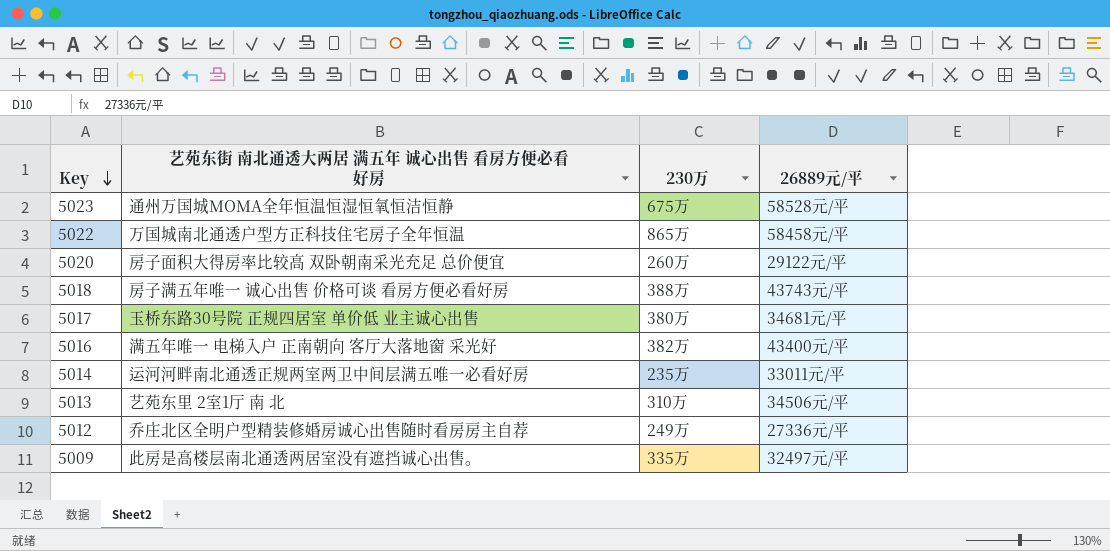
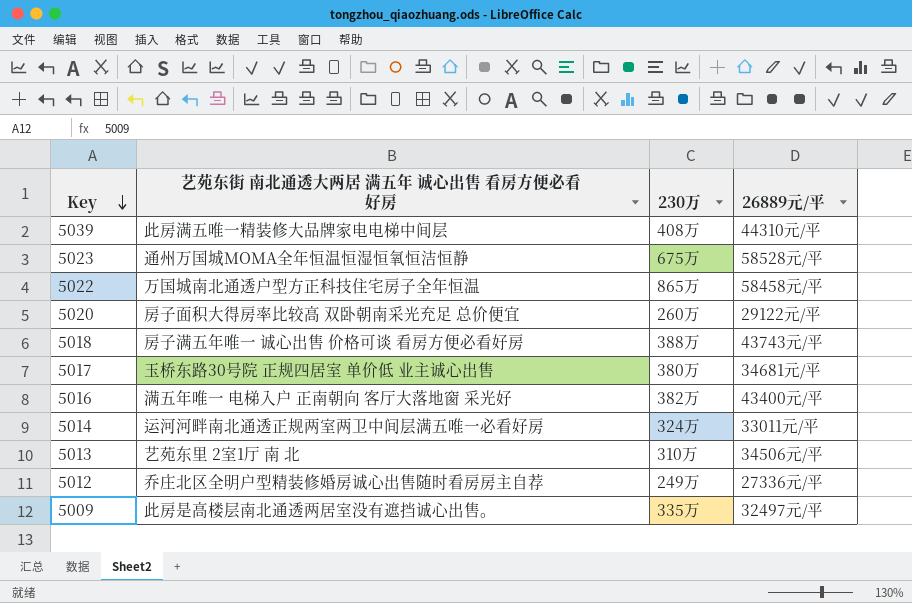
row 5039: none -> 此房满五唯一精装修大品牌家电电梯中间层 | 408万 | 44310元/平
5014 | 230万: 235万 -> 324万

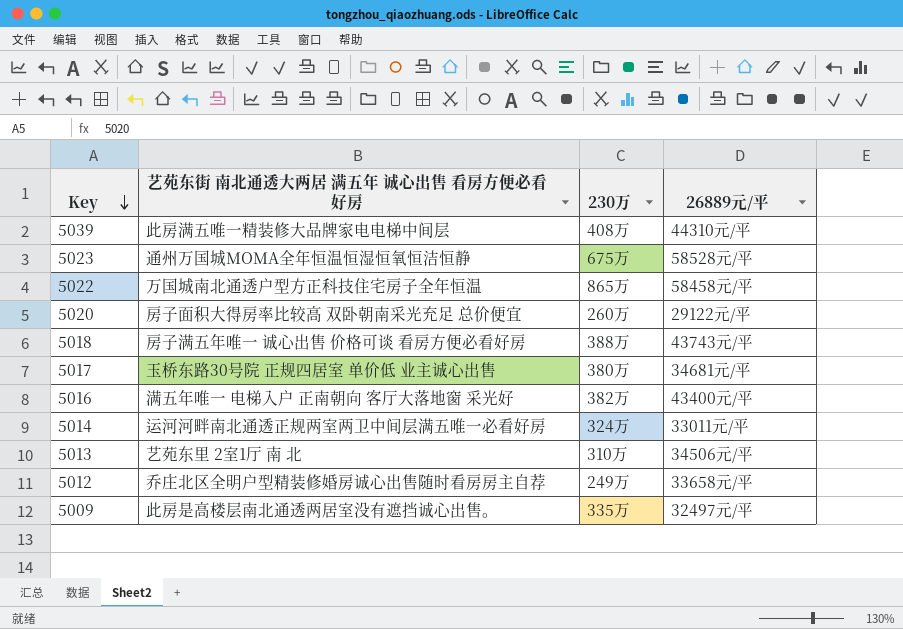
5012 | 26889元/平: 27336元/平 -> 33658元/平

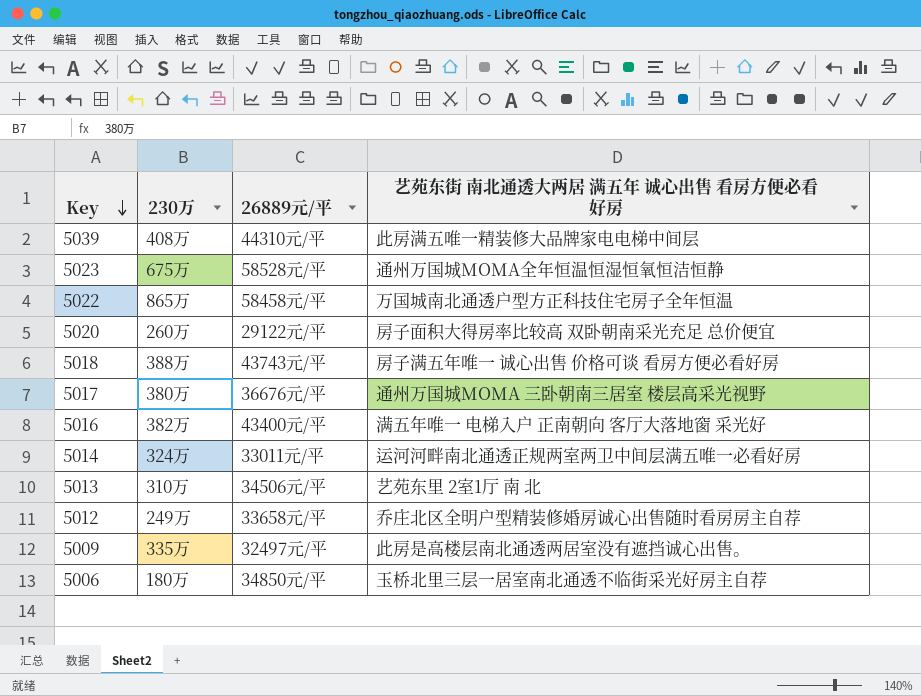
column 艺苑东街 南北通透大两居 满五年 诚心出售 看房方便必看好房 | position: 2 -> 4
5017 | 26889元/平: 34681元/平 -> 36676元/平
5017 | 艺苑东街 南北通透大两居 满五年 诚心出售 看房方便必看好房: 玉桥东路30号院 正规四居室 单价低 业主诚心出售 -> 通州万国城MOMA 三卧朝南三居室 楼层高采光视野
row 5006: none -> 180万 | 34850元/平 | 玉桥北里三层一居室南北通透不临街采光好房主自荐

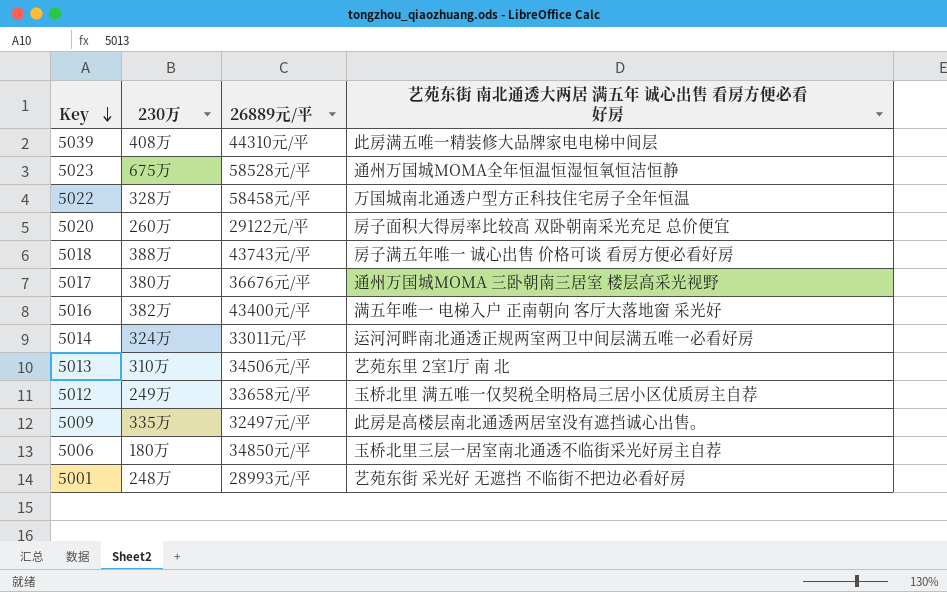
5022 | 230万: 865万 -> 328万
5012 | 艺苑东街 南北通透大两居 满五年 诚心出售 看房方便必看好房: 乔庄北区全明户型精装修婚房诚心出售随时看房房主自荐 -> 玉桥北里 满五唯一仅契税全明格局三居小区优质房主自荐
row 5001: none -> 248万 | 28993元/平 | 艺苑东街 采光好 无遮挡 不临街不把边必看好房

